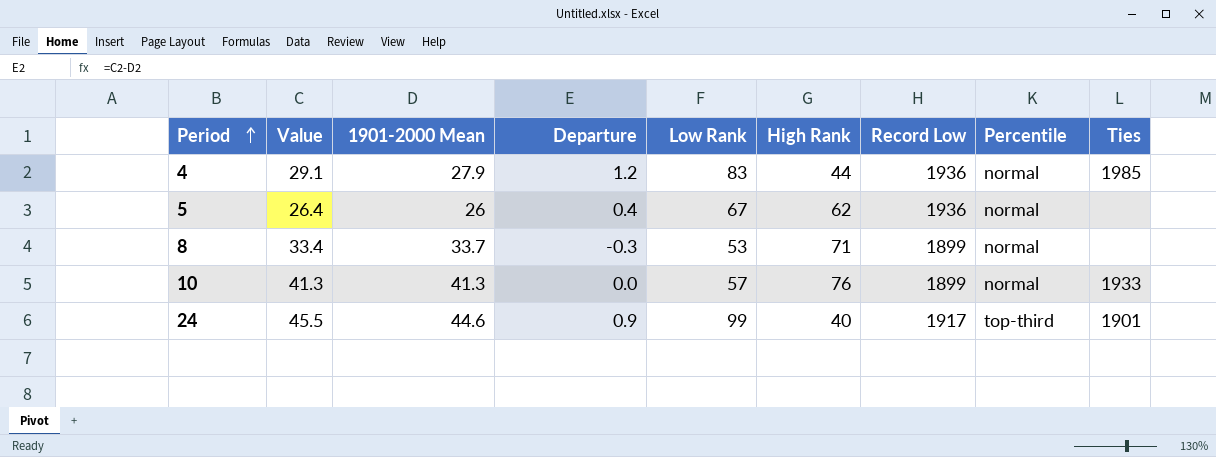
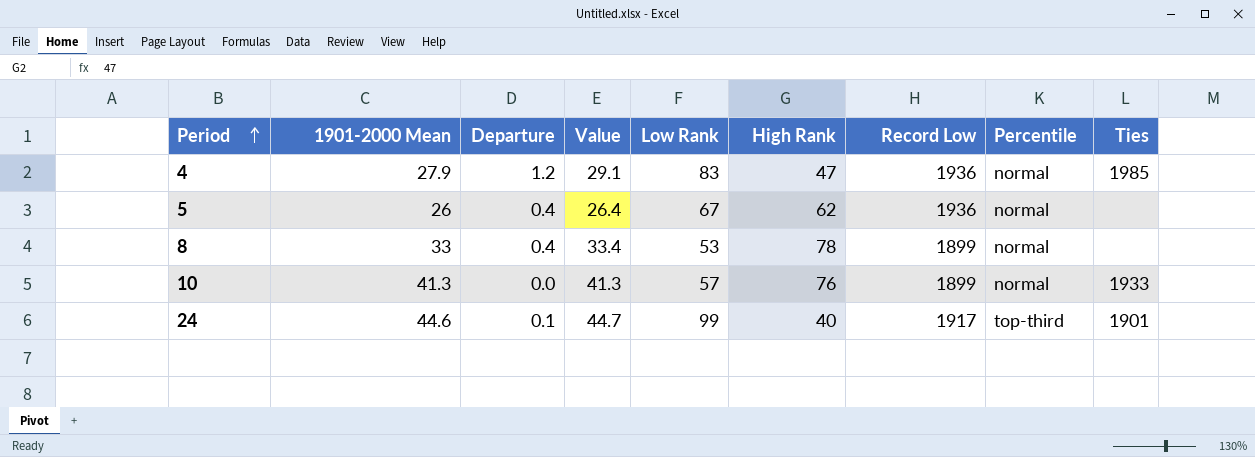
column Value | position: 2 -> 4
4 | High Rank: 44 -> 47
8 | 1901-2000 Mean: 33.7 -> 33
8 | Departure: -0.3 -> 0.4
8 | High Rank: 71 -> 78
24 | Departure: 0.9 -> 0.1
24 | Value: 45.5 -> 44.7

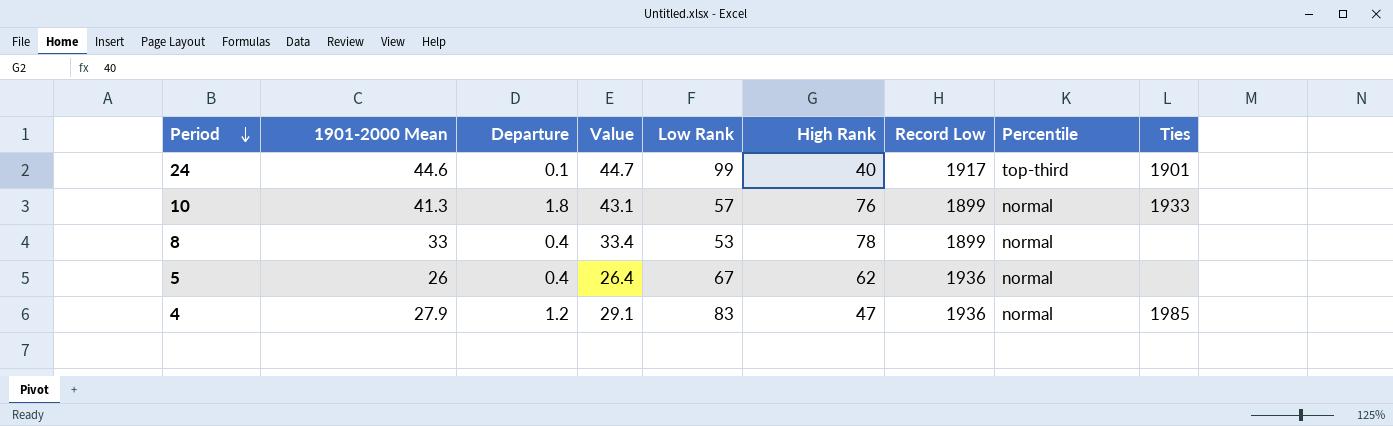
row order: Period ascending -> Period descending
10 | Departure: 0.0 -> 1.8
10 | Value: 41.3 -> 43.1

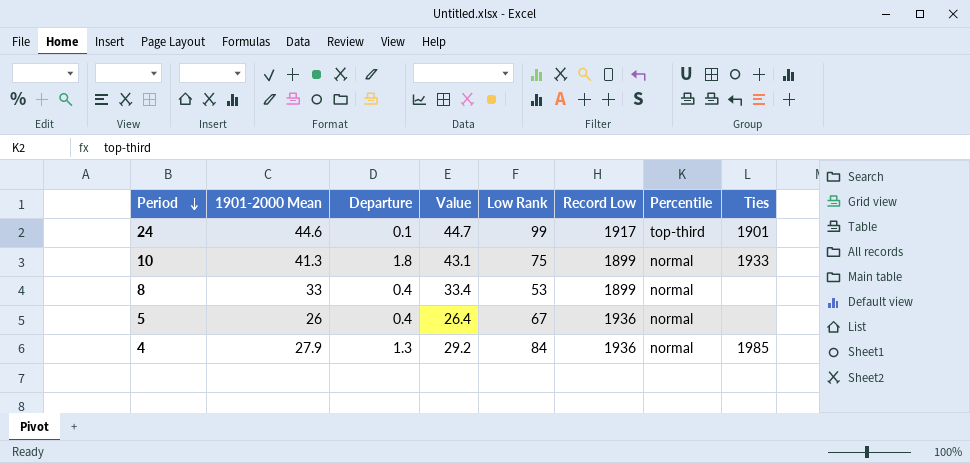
column High Rank | position: 6 -> none
10 | Low Rank: 57 -> 75
4 | Departure: 1.2 -> 1.3
4 | Value: 29.1 -> 29.2
4 | Low Rank: 83 -> 84

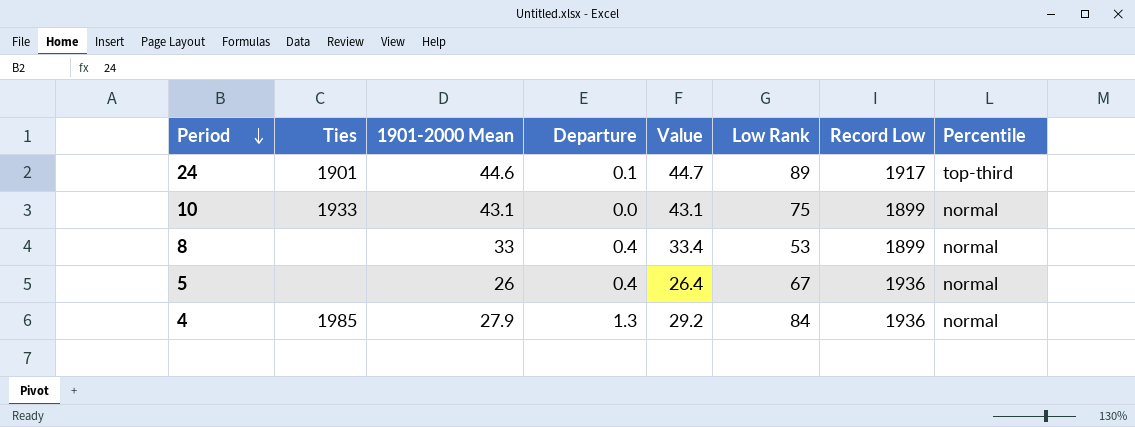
column Ties | position: 8 -> 2
24 | Low Rank: 99 -> 89
10 | 1901-2000 Mean: 41.3 -> 43.1
10 | Departure: 1.8 -> 0.0

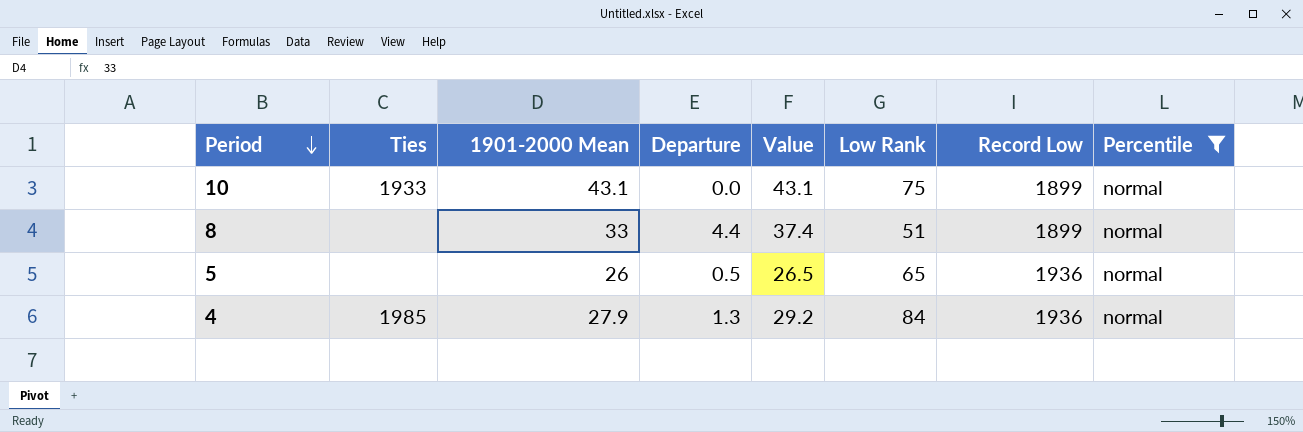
filter: none -> Percentile = normal
8 | Departure: 0.4 -> 4.4
8 | Value: 33.4 -> 37.4
8 | Low Rank: 53 -> 51
5 | Departure: 0.4 -> 0.5
5 | Value: 26.4 -> 26.5
5 | Low Rank: 67 -> 65

